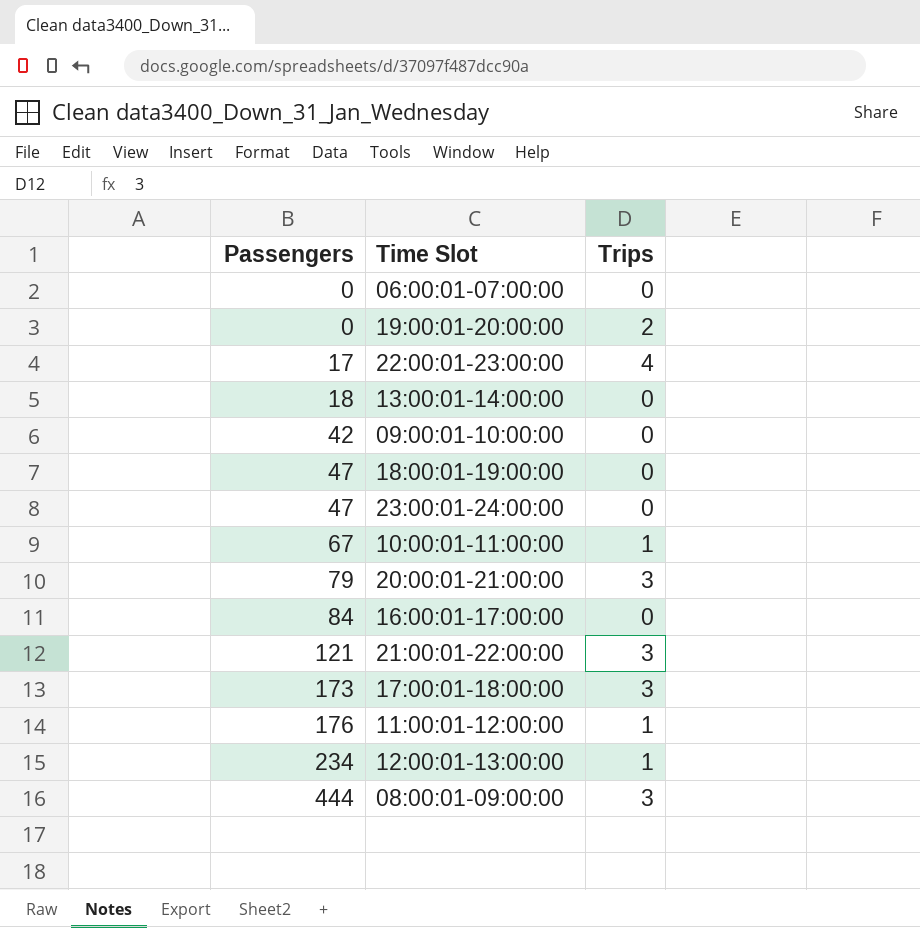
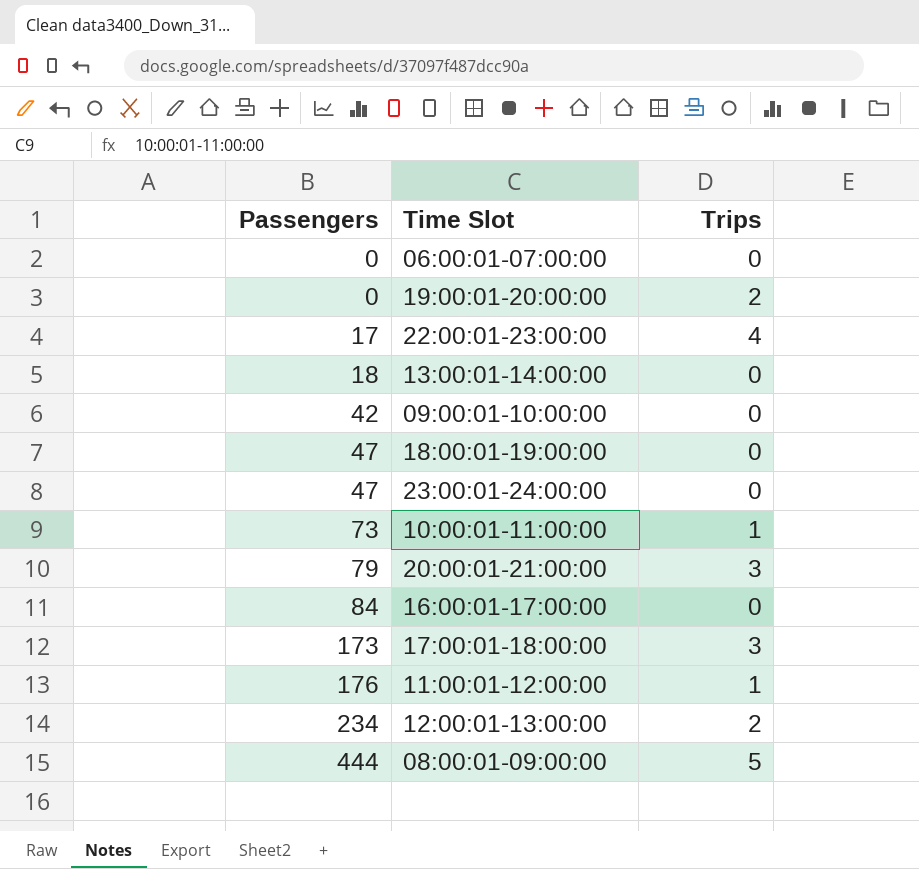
row 21:00:01-22:00:00: 121 | 3 -> none
10:00:01-11:00:00 | Passengers: 67 -> 73
12:00:01-13:00:00 | Trips: 1 -> 2
08:00:01-09:00:00 | Trips: 3 -> 5

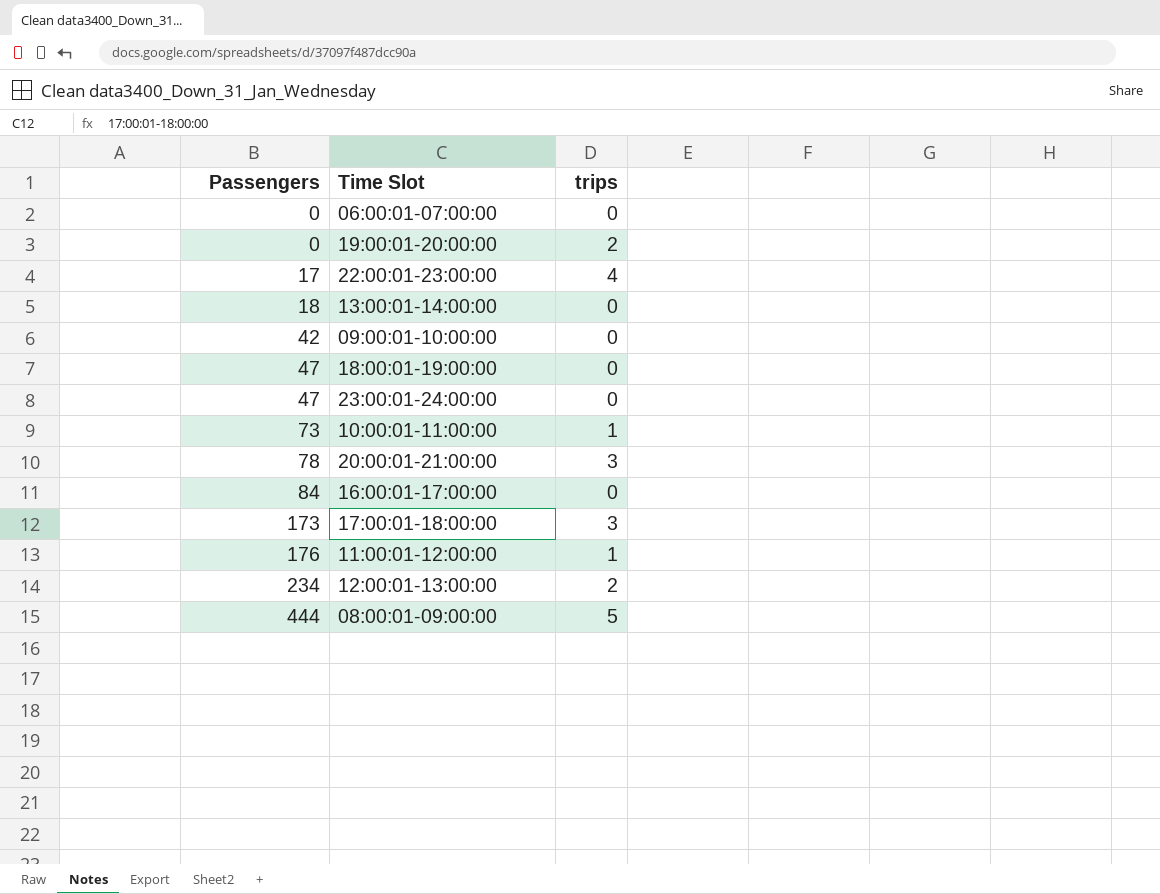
column name: Trips -> trips
20:00:01-21:00:00 | Passengers: 79 -> 78

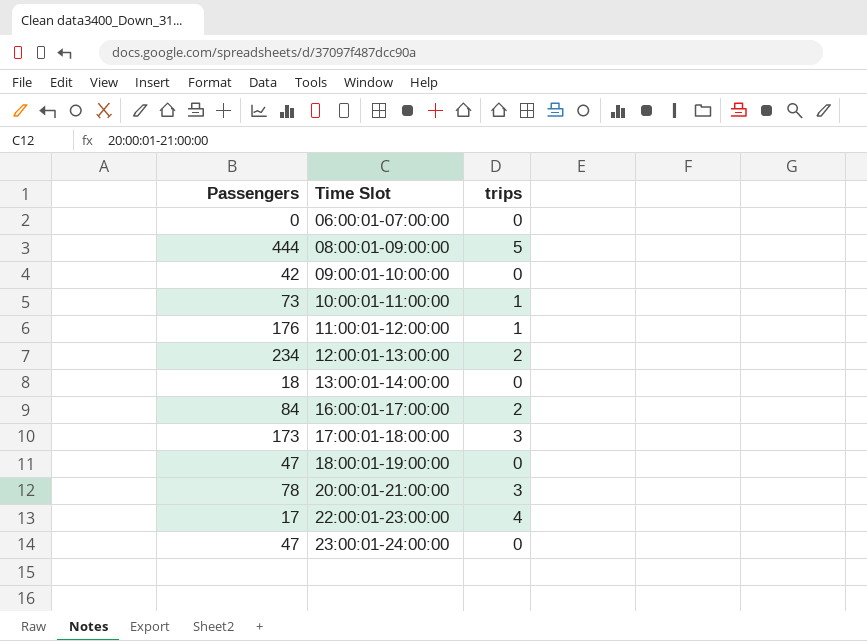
row order: Passengers ascending -> Time Slot ascending
row 19:00:01-20:00:00: 0 | 2 -> none
16:00:01-17:00:00 | trips: 0 -> 2

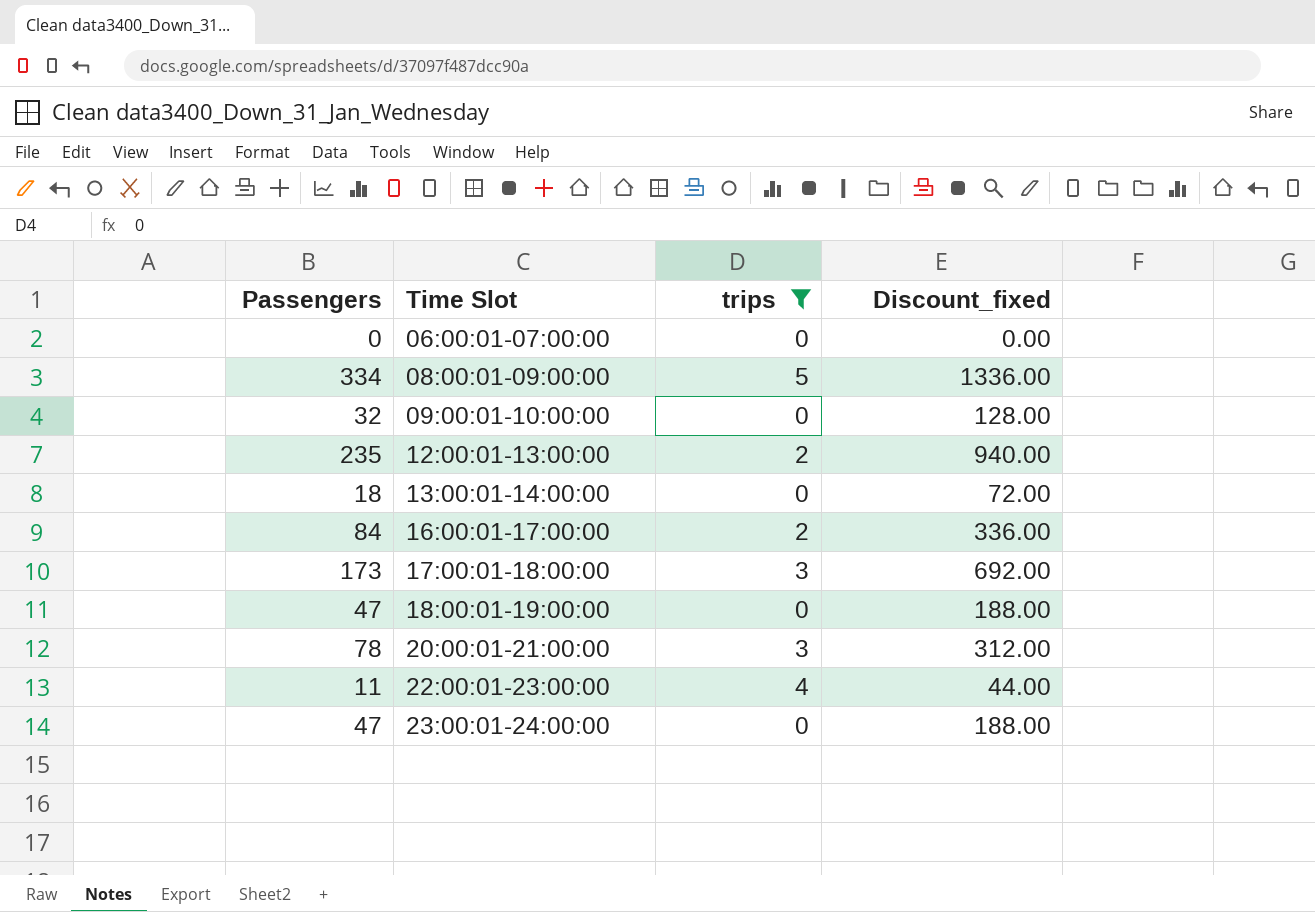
filter: none -> trips != 1
column Discount_fixed | formula: none -> [Passengers] * 4
08:00:01-09:00:00 | Passengers: 444 -> 334
09:00:01-10:00:00 | Passengers: 42 -> 32
12:00:01-13:00:00 | Passengers: 234 -> 235
22:00:01-23:00:00 | Passengers: 17 -> 11

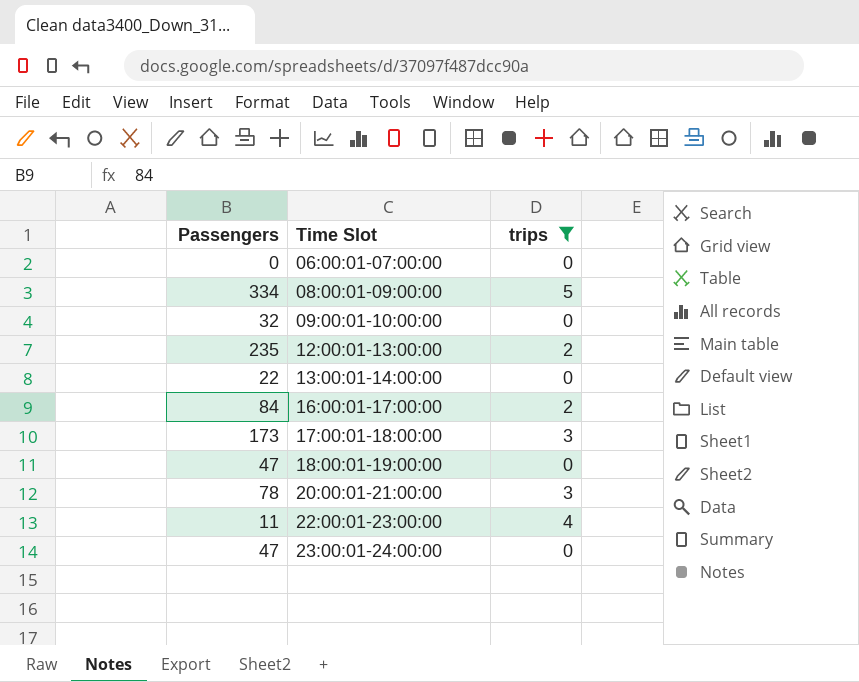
column Discount_fixed | formula: [Passengers] * 4 -> none
13:00:01-14:00:00 | Passengers: 18 -> 22

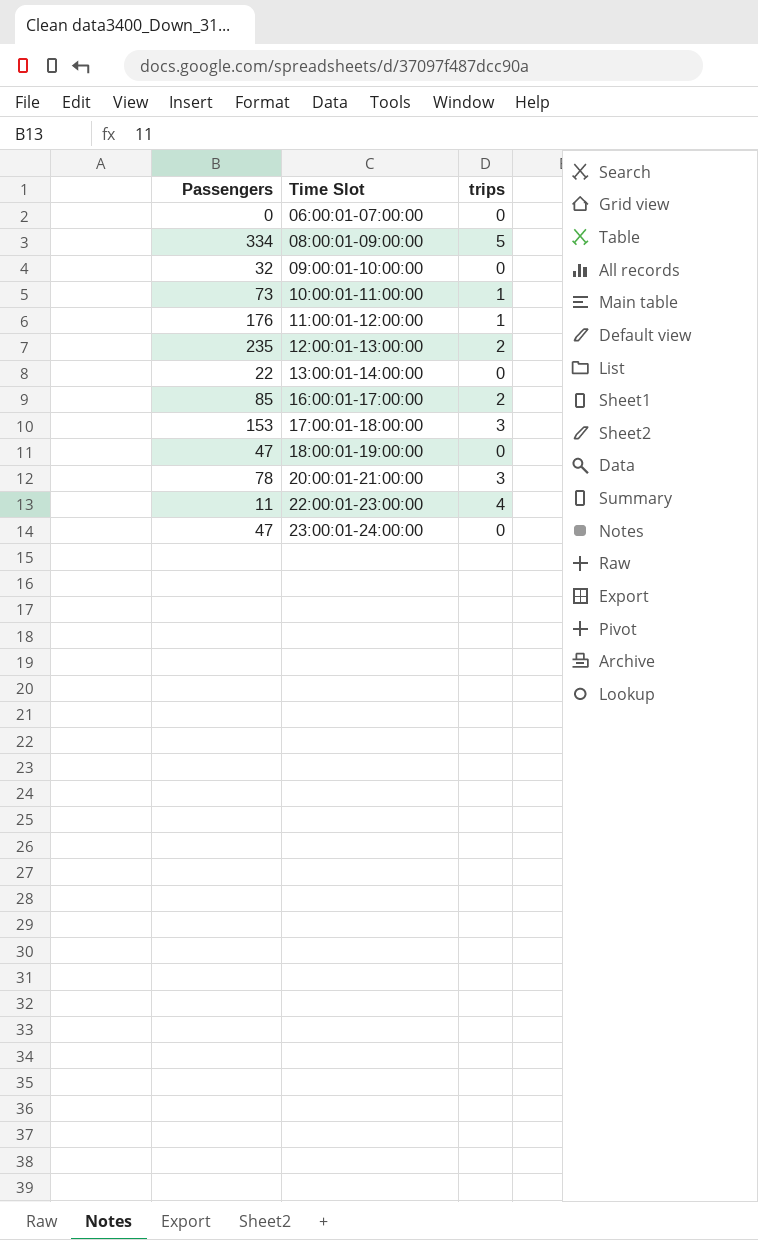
filter: trips != 1 -> none
16:00:01-17:00:00 | Passengers: 84 -> 85
17:00:01-18:00:00 | Passengers: 173 -> 153

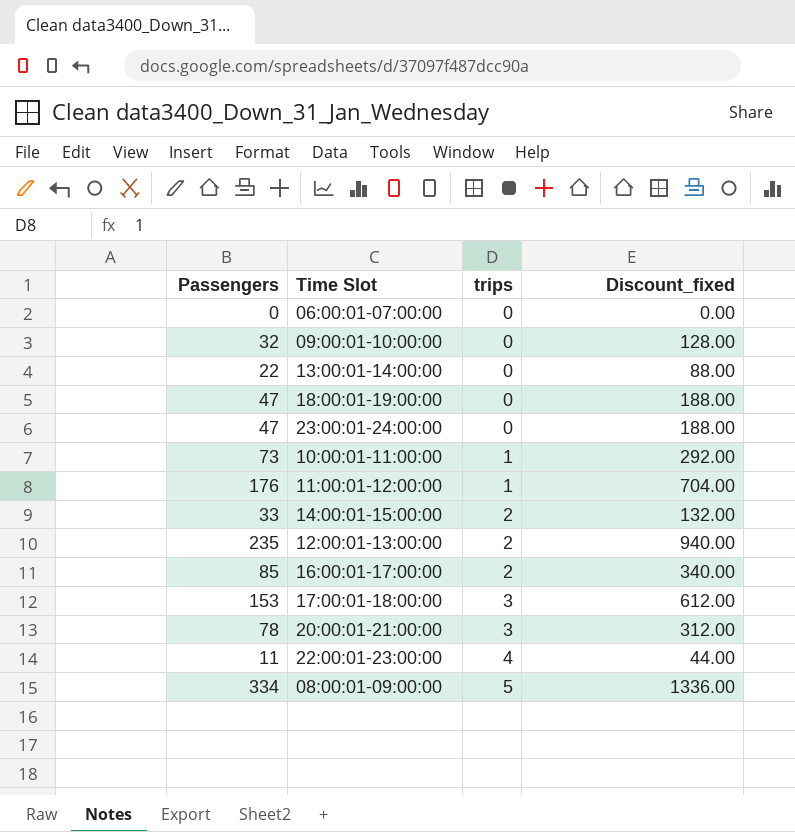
row order: Time Slot ascending -> trips ascending
column Discount_fixed | formula: none -> [Passengers] * 4
row 14:00:01-15:00:00: none -> 33 | 2 | 132.00

